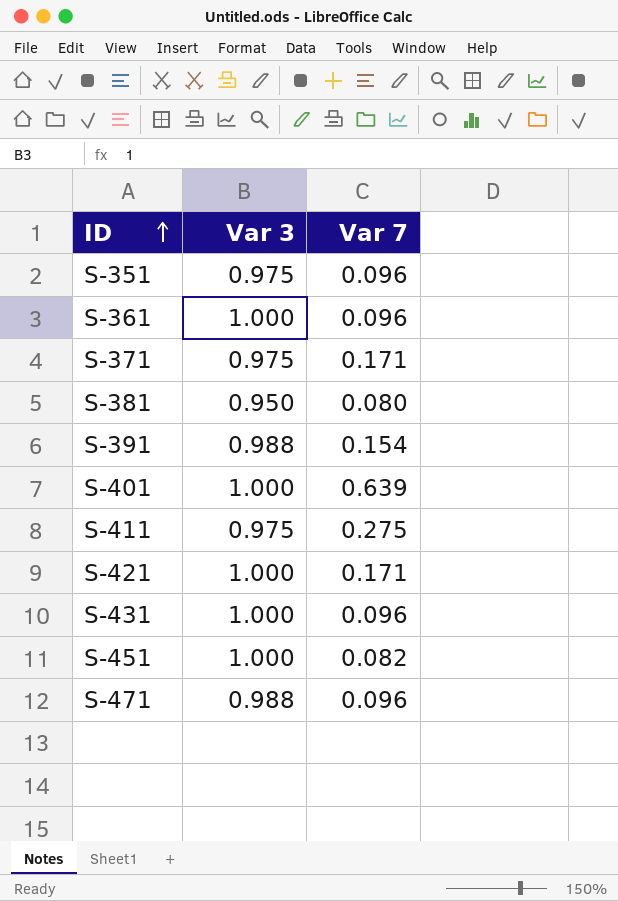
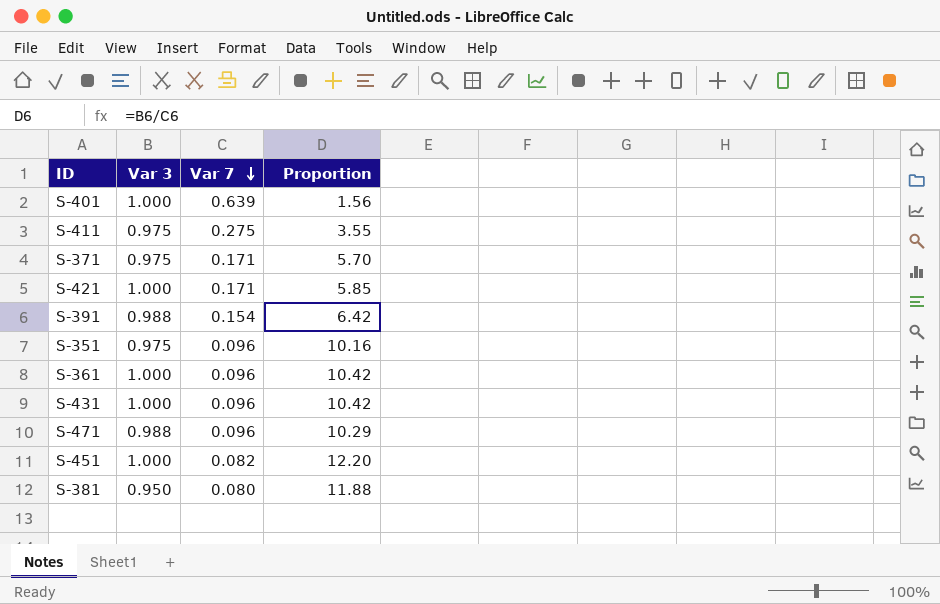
row order: ID ascending -> Var 7 descending
column Proportion | formula: none -> [Var 3] / [Var 7]

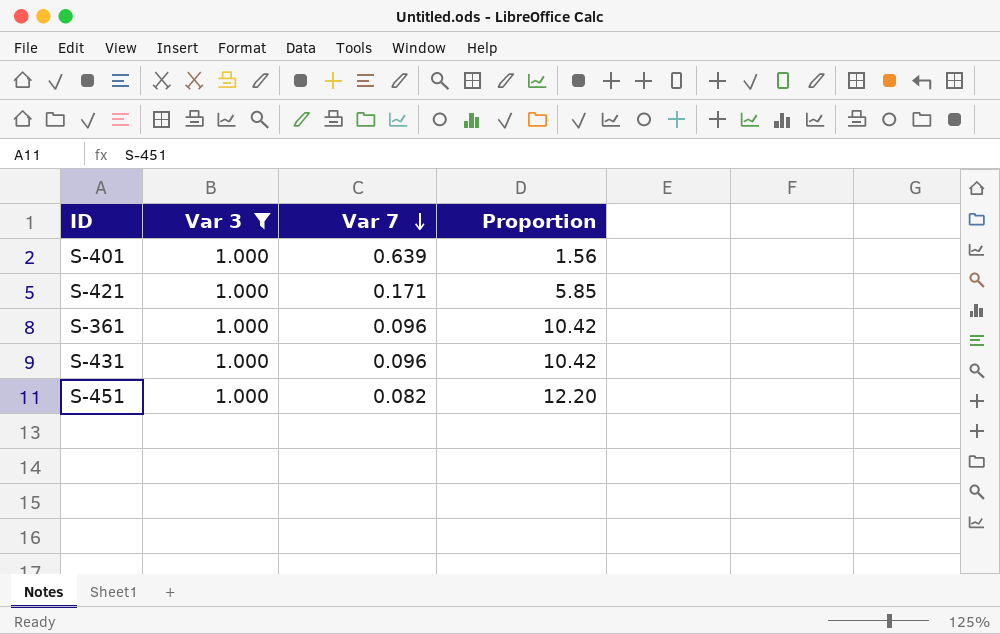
filter: none -> Var 3 = 1.000

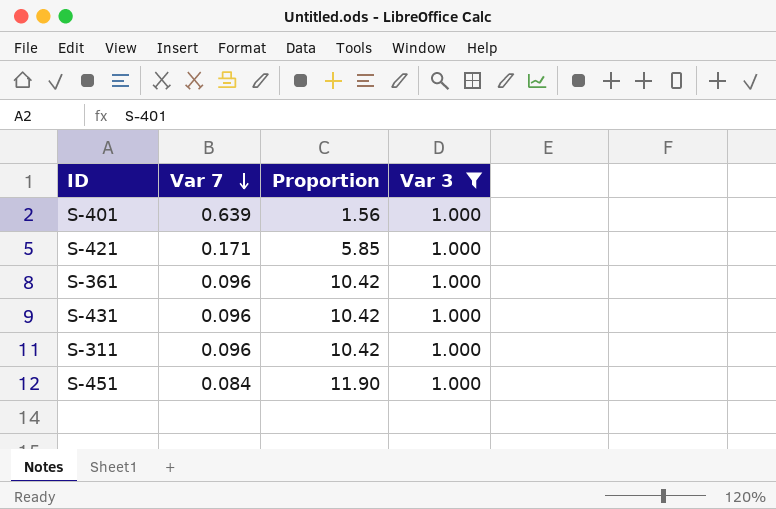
column Var 3 | position: 2 -> 4
row S-311: none -> 0.096 | 10.42 | 1.000
S-451 | Var 7: 0.082 -> 0.084
S-451 | Proportion: 12.20 -> 11.90

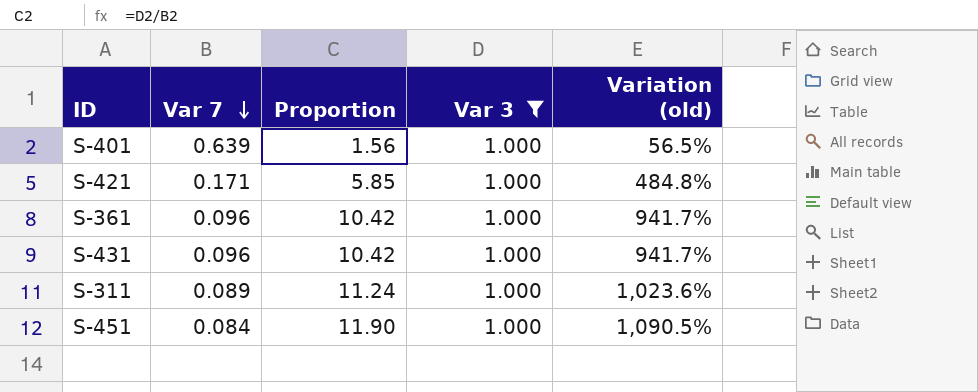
column Variation (old) | formula: none -> ([Var 3] - [Var 7]) / [Var 7]
S-311 | Var 7: 0.096 -> 0.089
S-311 | Proportion: 10.42 -> 11.24

